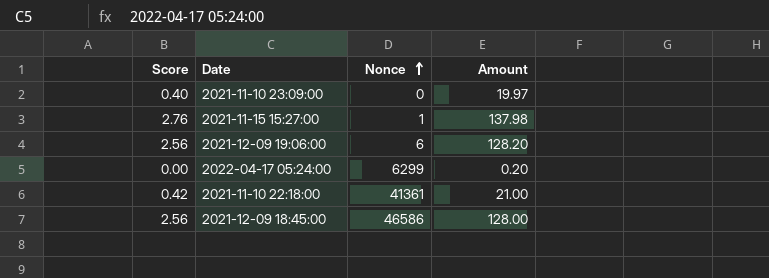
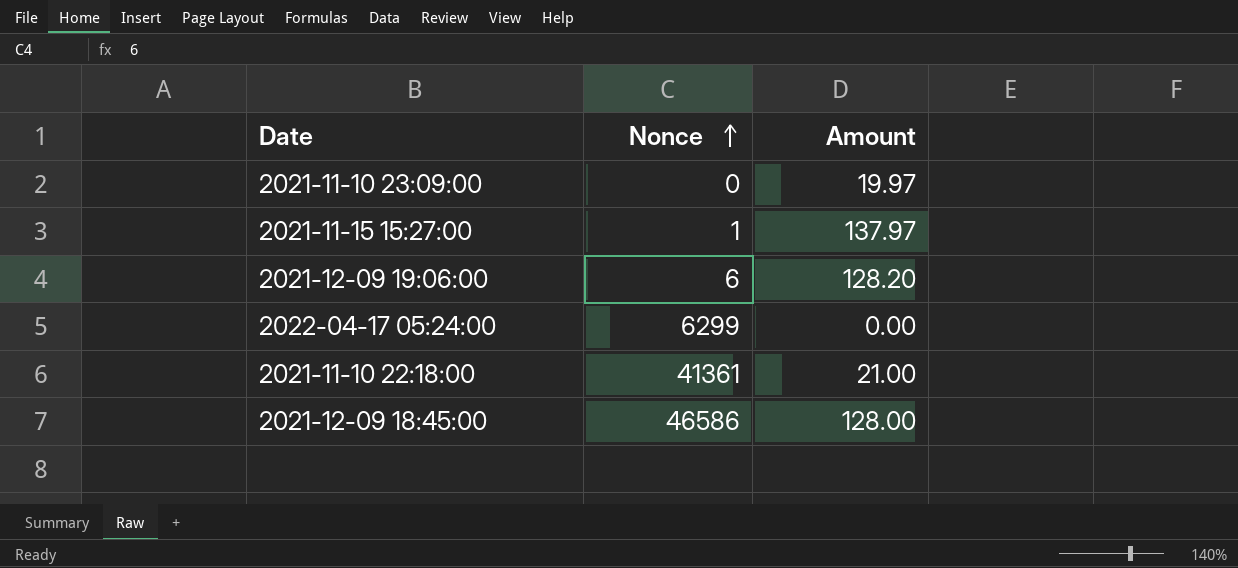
column Score | formula: [Amount] * 0.02 -> none
2021-11-15 15:27:00 | Amount: 137.98 -> 137.97
2022-04-17 05:24:00 | Amount: 0.20 -> 0.00

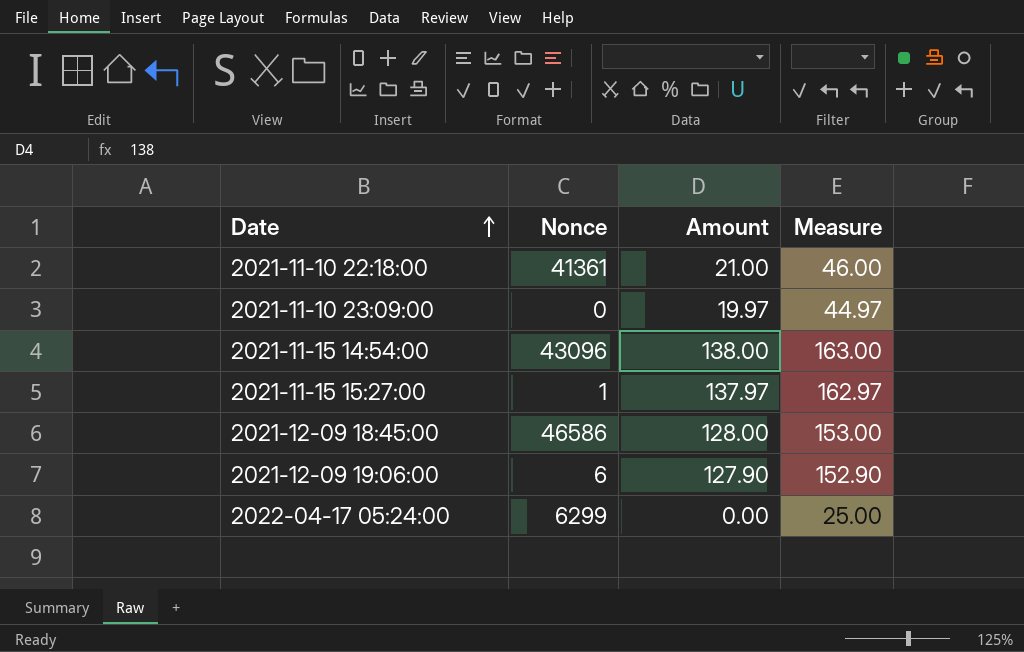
row order: Nonce ascending -> Date ascending
column Measure | formula: none -> [Amount] + 25
row 2021-11-15 14:54:00: none -> 43096 | 138.00 | 163.00
2021-12-09 19:06:00 | Amount: 128.20 -> 127.90

